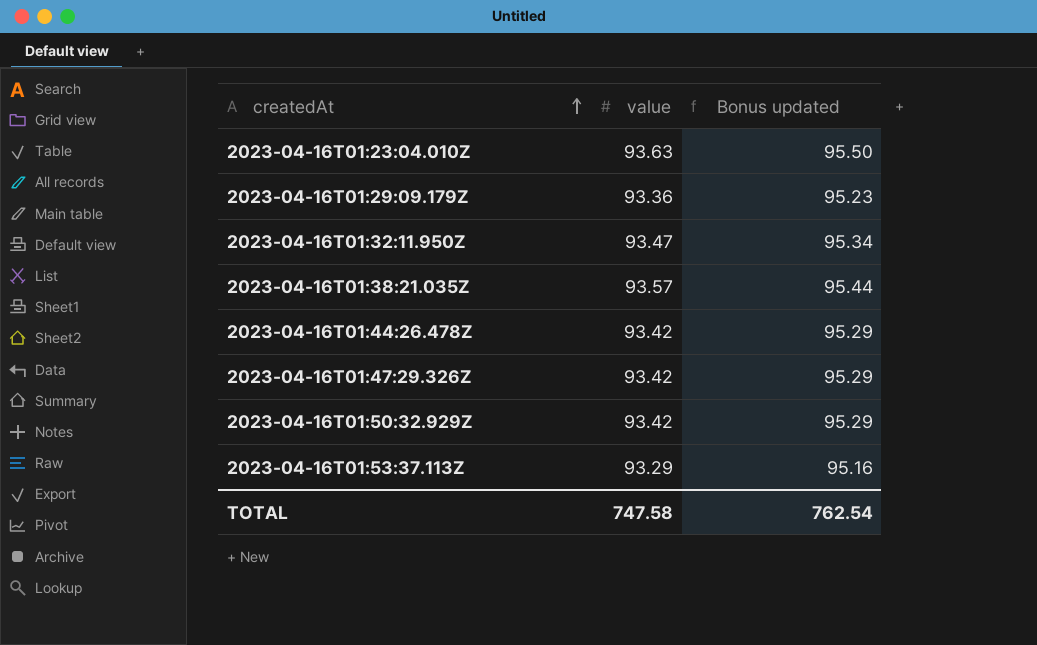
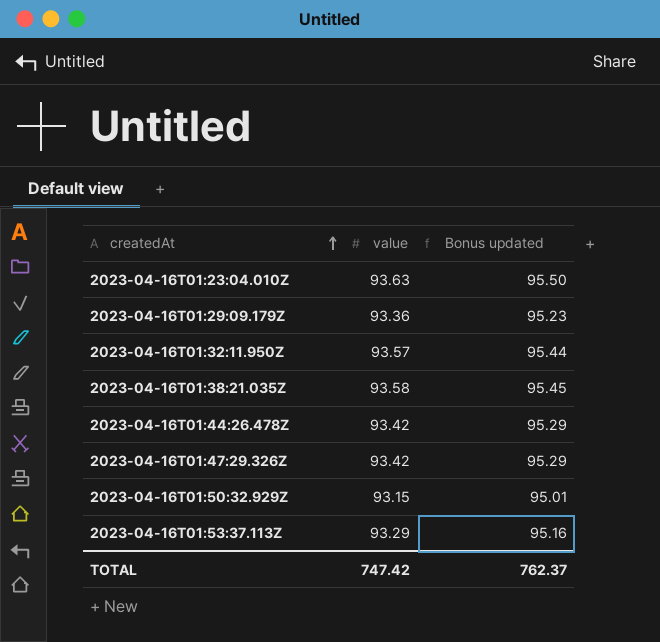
2023-04-16T01:32:11.950Z | value: 93.47 -> 93.57
2023-04-16T01:32:11.950Z | Bonus updated: 95.34 -> 95.44
2023-04-16T01:38:21.035Z | value: 93.57 -> 93.58
2023-04-16T01:38:21.035Z | Bonus updated: 95.44 -> 95.45
2023-04-16T01:50:32.929Z | value: 93.42 -> 93.15
2023-04-16T01:50:32.929Z | Bonus updated: 95.29 -> 95.01
TOTAL | value: 747.58 -> 747.42
TOTAL | Bonus updated: 762.54 -> 762.37

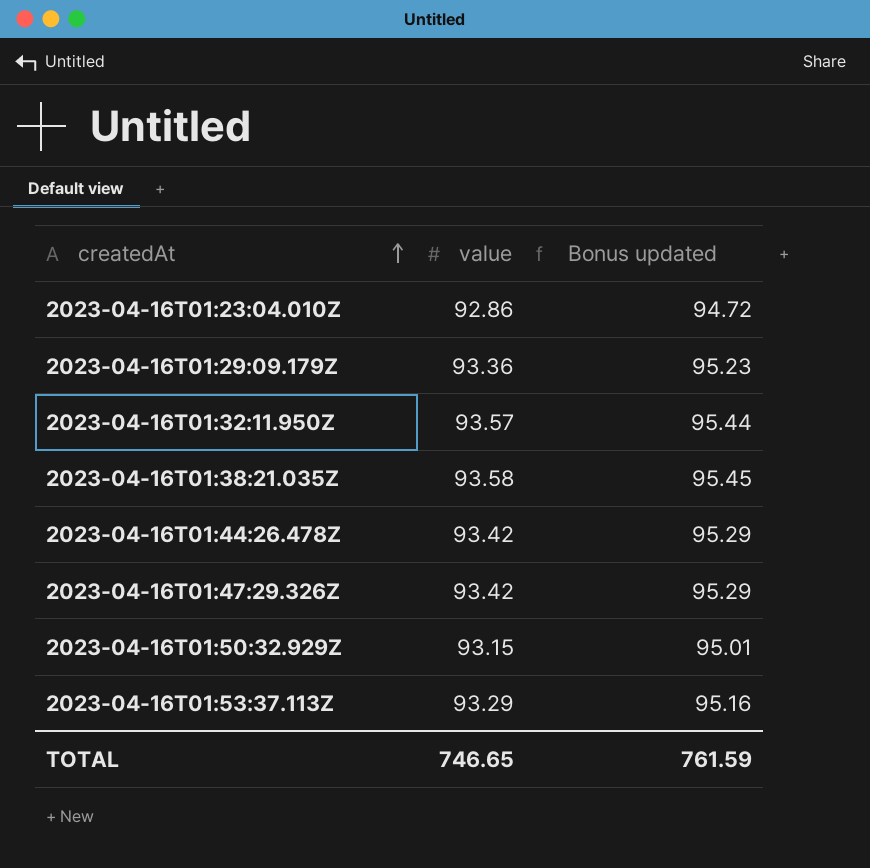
2023-04-16T01:23:04.010Z | value: 93.63 -> 92.86
2023-04-16T01:23:04.010Z | Bonus updated: 95.50 -> 94.72
TOTAL | value: 747.42 -> 746.65
TOTAL | Bonus updated: 762.37 -> 761.59

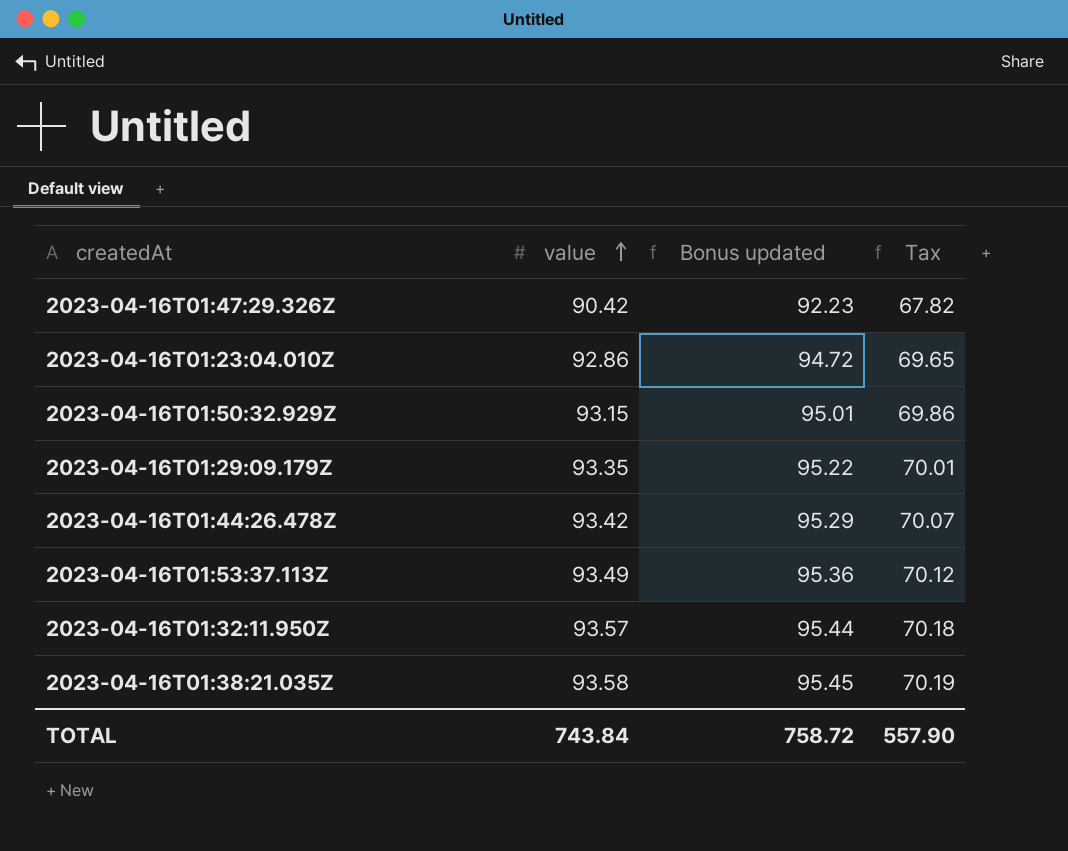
row order: createdAt ascending -> value ascending
column Tax | formula: none -> [value] * 0.75
2023-04-16T01:47:29.326Z | value: 93.42 -> 90.42
2023-04-16T01:47:29.326Z | Bonus updated: 95.29 -> 92.23
2023-04-16T01:29:09.179Z | value: 93.36 -> 93.35
2023-04-16T01:29:09.179Z | Bonus updated: 95.23 -> 95.22
2023-04-16T01:53:37.113Z | value: 93.29 -> 93.49
2023-04-16T01:53:37.113Z | Bonus updated: 95.16 -> 95.36
TOTAL | value: 746.65 -> 743.84
TOTAL | Bonus updated: 761.59 -> 758.72

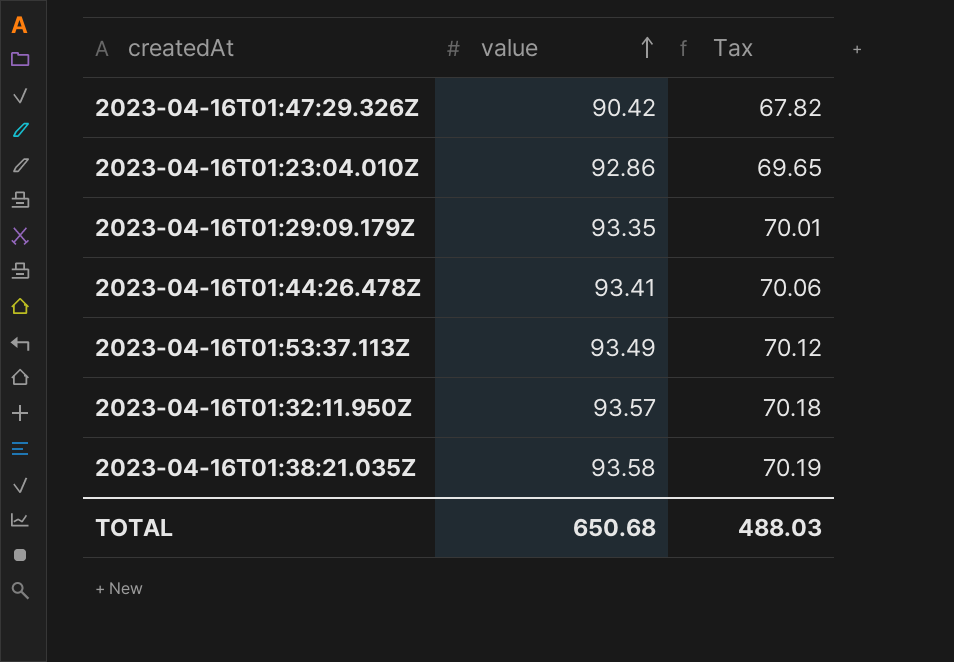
column Bonus updated | formula: [value] * 1.02 -> none
row 2023-04-16T01:50:32.929Z: 93.15 | 95.01 | 69.86 -> none
2023-04-16T01:44:26.478Z | value: 93.42 -> 93.41
2023-04-16T01:44:26.478Z | Tax: 70.07 -> 70.06
TOTAL | value: 743.84 -> 650.68
TOTAL | Tax: 557.90 -> 488.03

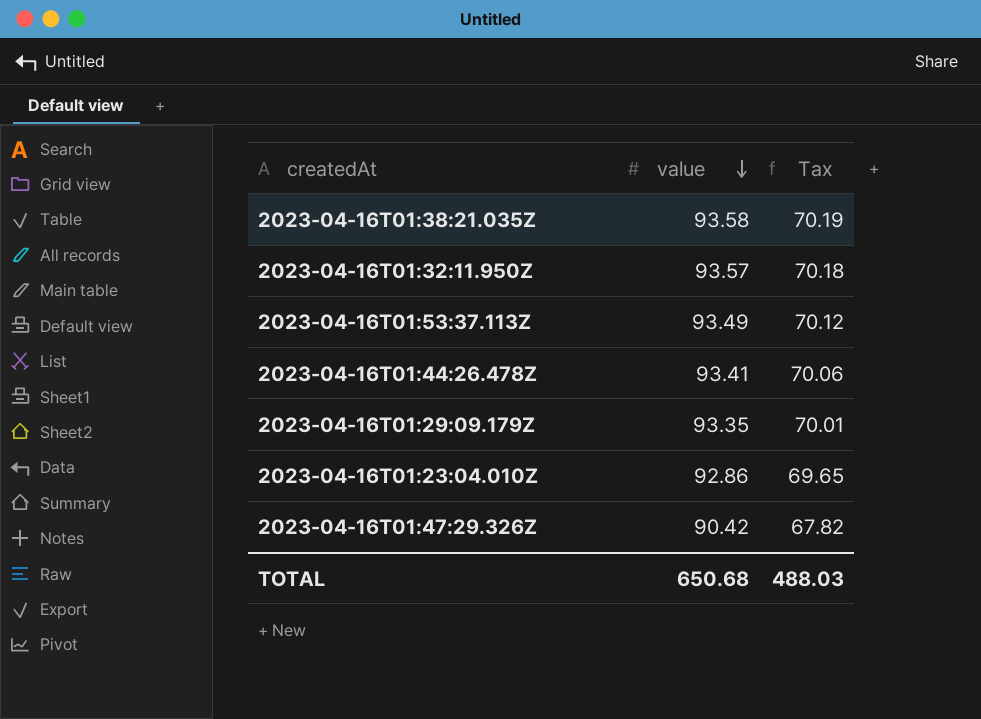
row order: value ascending -> value descending

